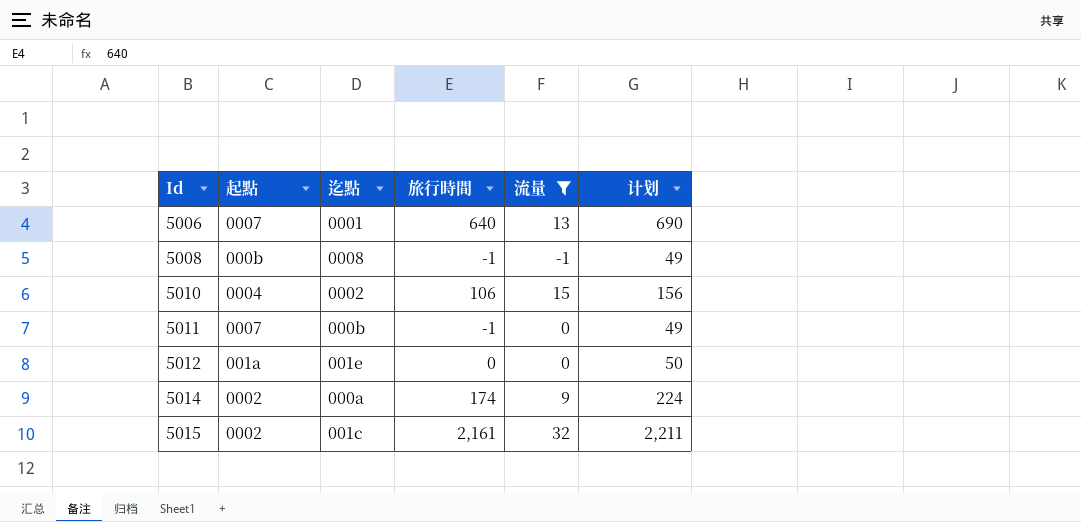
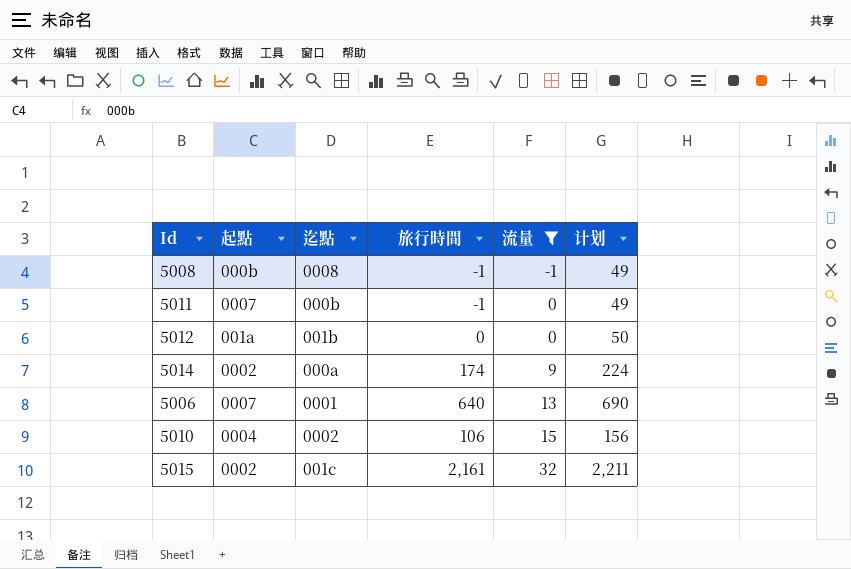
row order: Id ascending -> 流量 ascending
5012 | 迄點: 001e -> 001b

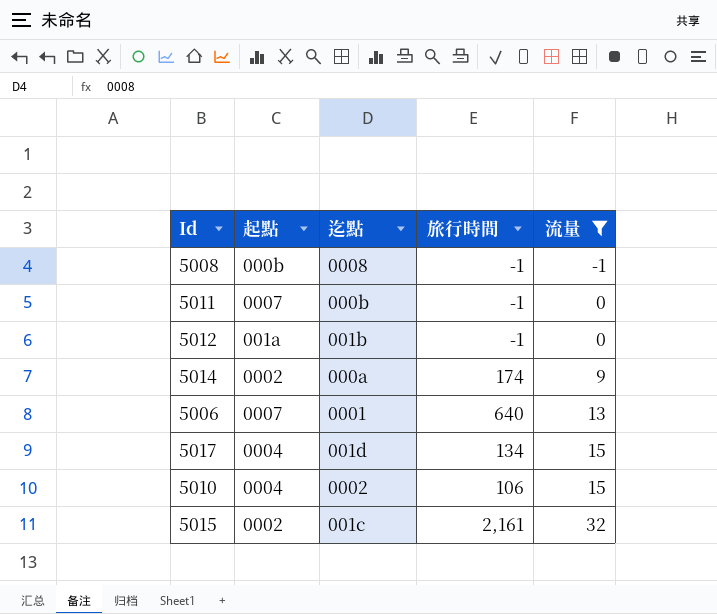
column 计划 | formula: [旅行時間] + 50 -> none
5012 | 旅行時間: 0 -> -1
row 5017: none -> 0004 | 001d | 134 | 15

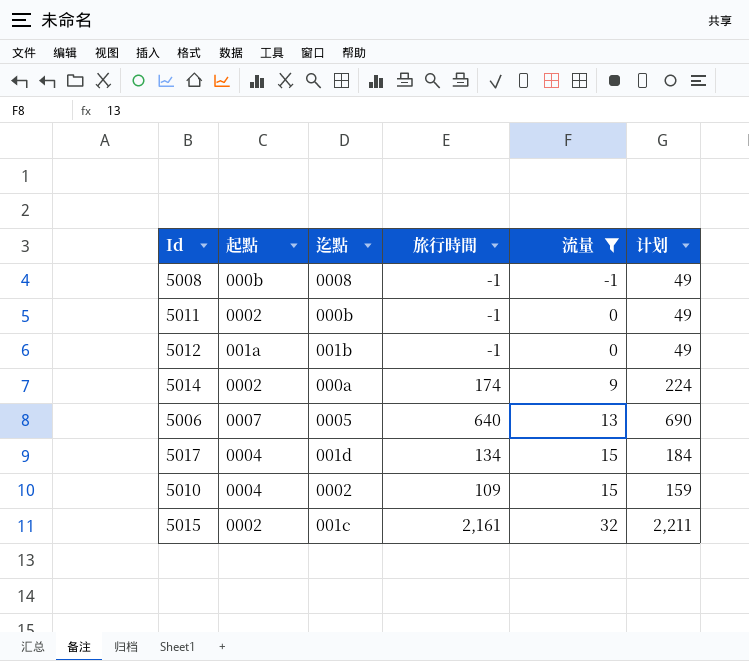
column 计划 | formula: none -> [旅行時間] + 50
5011 | 起點: 0007 -> 0002
5006 | 迄點: 0001 -> 0005
5010 | 旅行時間: 106 -> 109

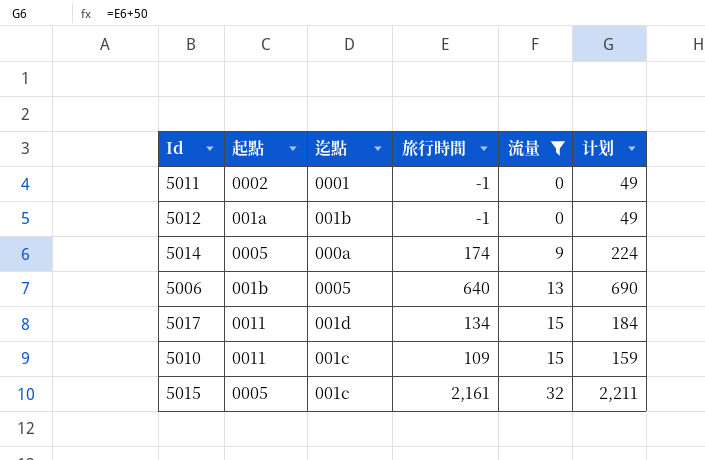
row 5008: 000b | 0008 | -1 | -1 | 49 -> none
5011 | 迄點: 000b -> 0001
5014 | 起點: 0002 -> 0005
5006 | 起點: 0007 -> 001b
5017 | 起點: 0004 -> 0011
5010 | 起點: 0004 -> 0011
5010 | 迄點: 0002 -> 001c
5015 | 起點: 0002 -> 0005

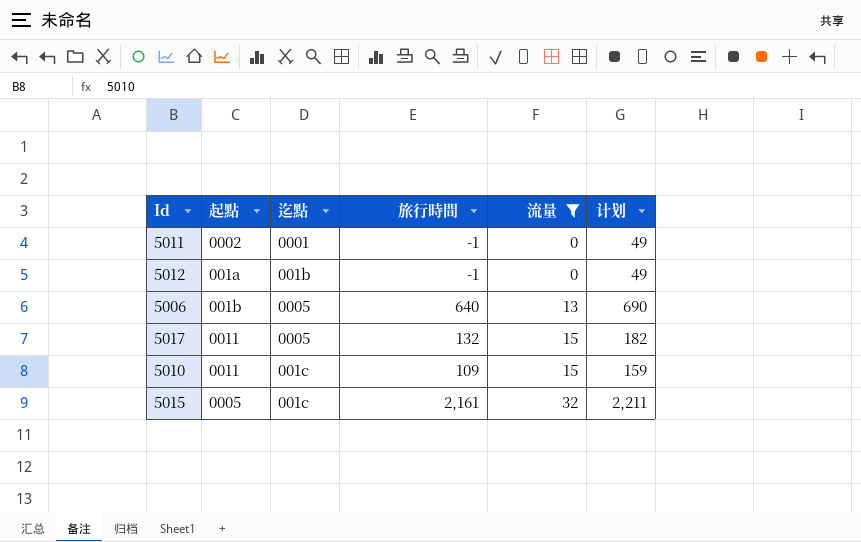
row 5014: 0005 | 000a | 174 | 9 | 224 -> none
5017 | 迄點: 001d -> 0005
5017 | 旅行時間: 134 -> 132
5017 | 计划: 184 -> 182

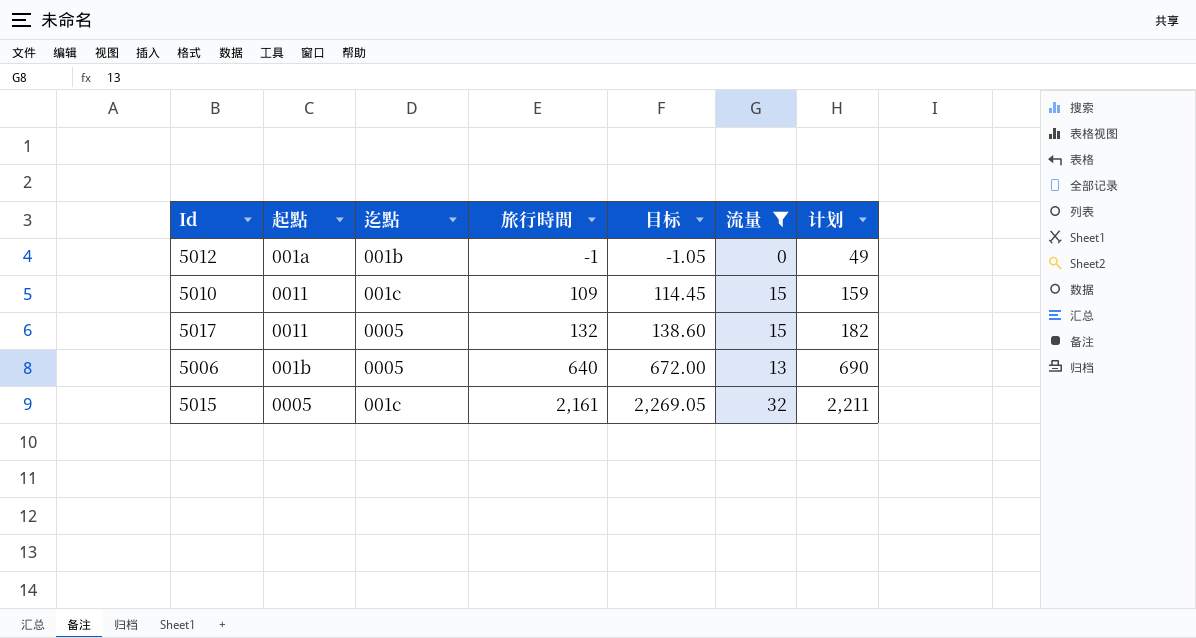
row order: 流量 ascending -> 旅行時間 ascending
column 目标 | formula: none -> [旅行時間] * 1.05
row 5011: 0002 | 0001 | -1 | 0 | 49 -> none

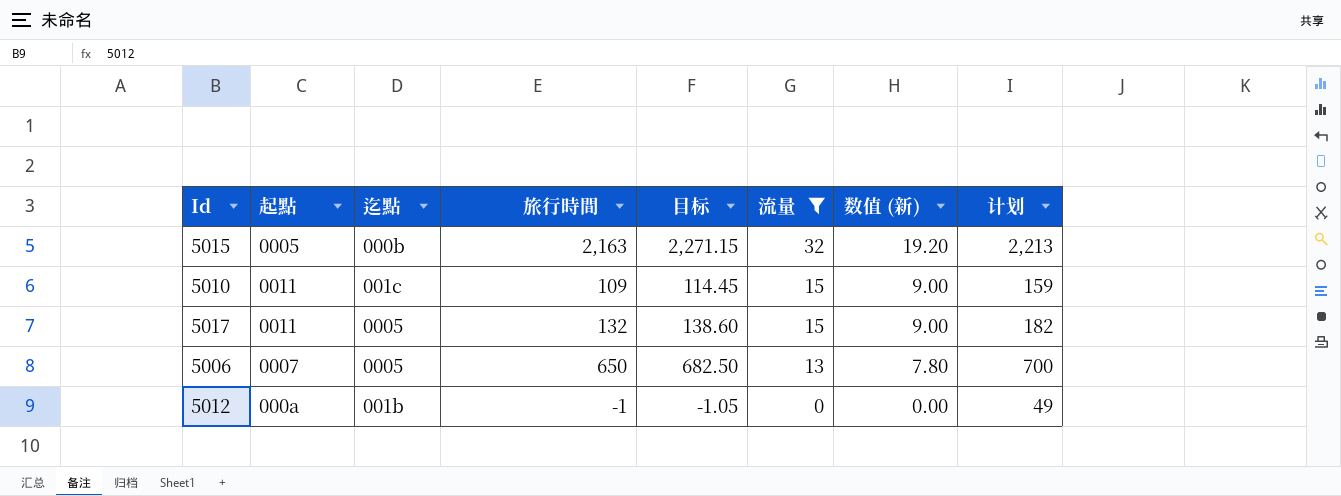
row order: 旅行時間 ascending -> 流量 descending
column 数值 (新) | formula: none -> [流量] * 0.6
5015 | 迄點: 001c -> 000b
5015 | 旅行時間: 2,161 -> 2,163
5015 | 目标: 2,269.05 -> 2,271.15
5015 | 计划: 2,211 -> 2,213
5006 | 起點: 001b -> 0007
5006 | 旅行時間: 640 -> 650
5006 | 目标: 672.00 -> 682.50
5006 | 计划: 690 -> 700
5012 | 起點: 001a -> 000a

